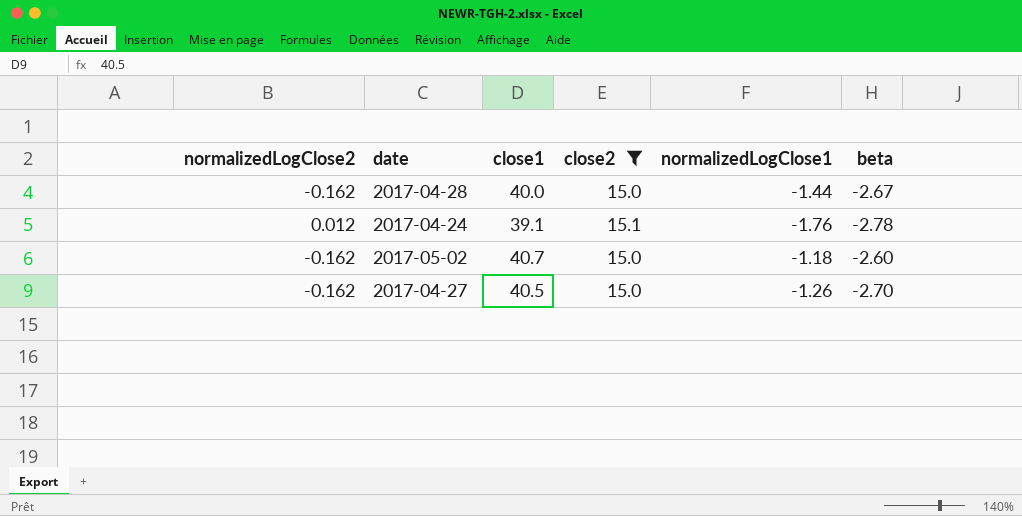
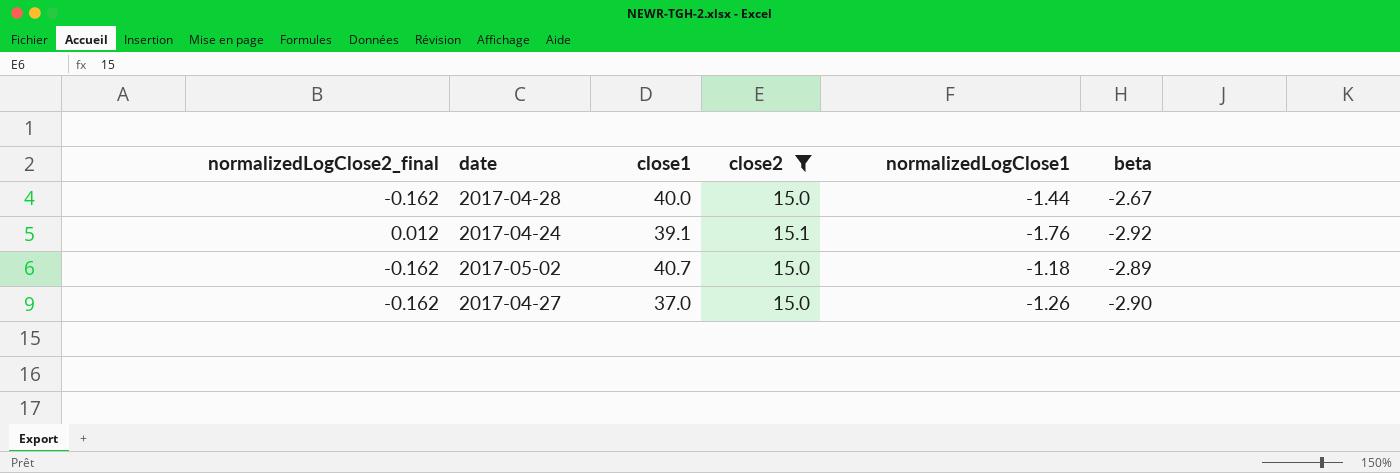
column name: normalizedLogClose2 -> normalizedLogClose2_final
2017-04-24 | beta: -2.78 -> -2.92
2017-05-02 | beta: -2.60 -> -2.89
2017-04-27 | close1: 40.5 -> 37.0
2017-04-27 | beta: -2.70 -> -2.90

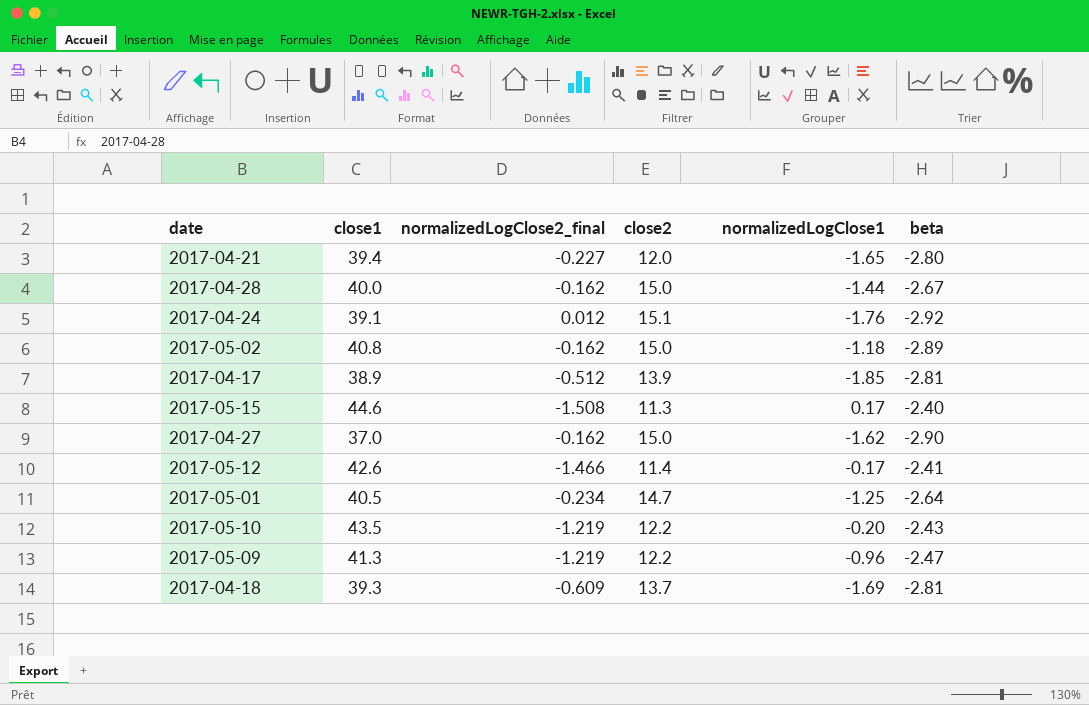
filter: close2 >= 15.0 -> none
column normalizedLogClose2_final | position: 1 -> 3
2017-05-02 | close1: 40.7 -> 40.8
2017-04-27 | normalizedLogClose1: -1.26 -> -1.62

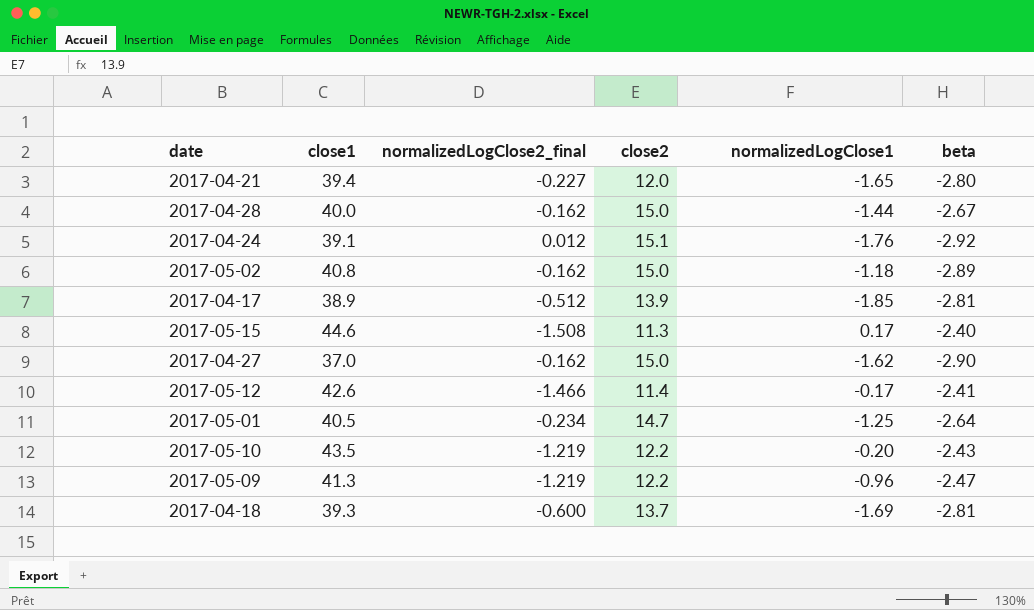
2017-04-18 | normalizedLogClose2_final: -0.609 -> -0.600

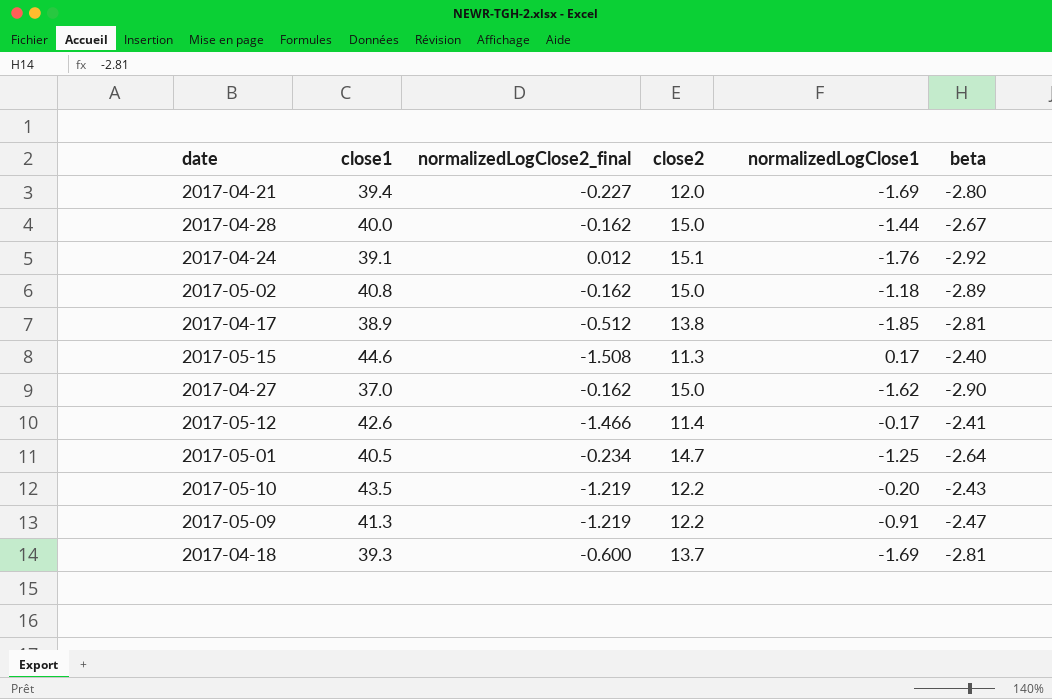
2017-04-21 | normalizedLogClose1: -1.65 -> -1.69
2017-04-17 | close2: 13.9 -> 13.8
2017-05-09 | normalizedLogClose1: -0.96 -> -0.91

